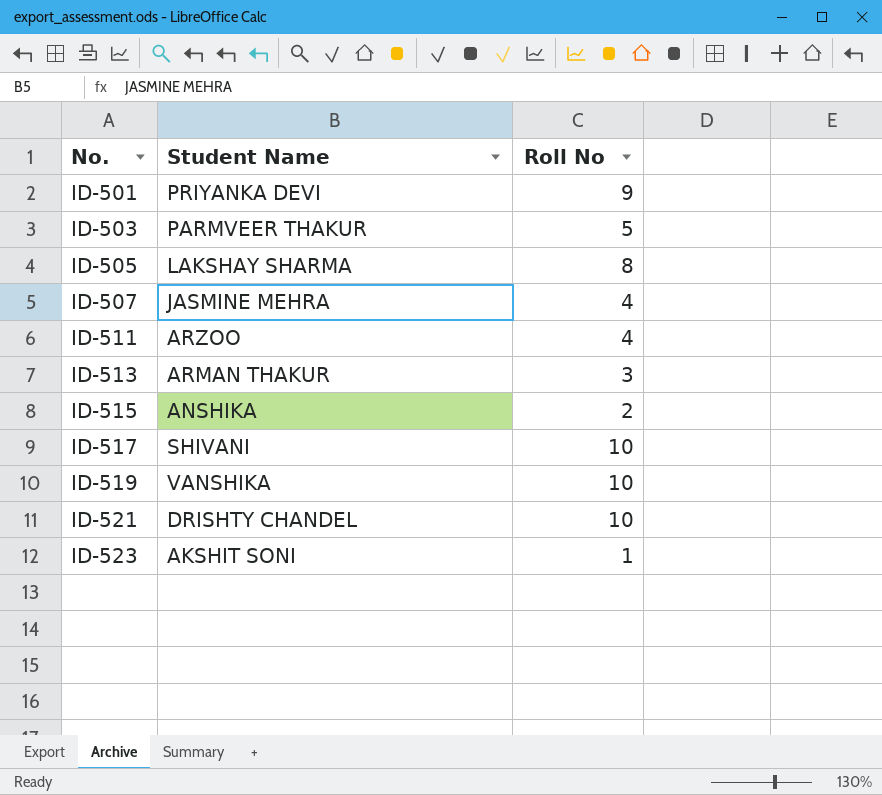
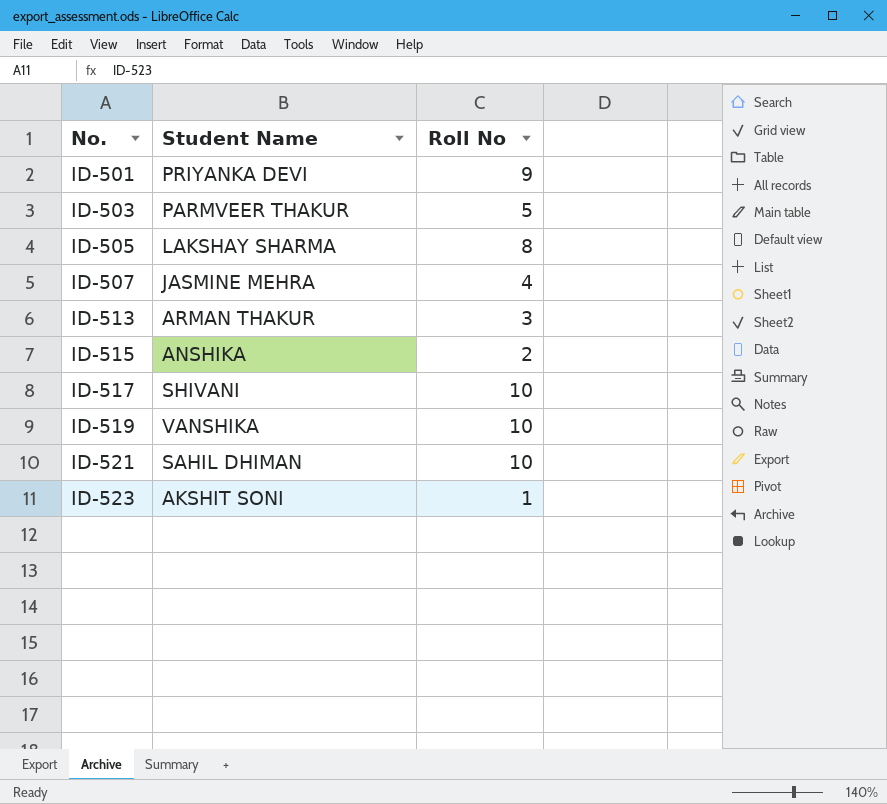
row ID-511: ARZOO | 4 -> none
ID-521 | Student Name: DRISHTY CHANDEL -> SAHIL DHIMAN

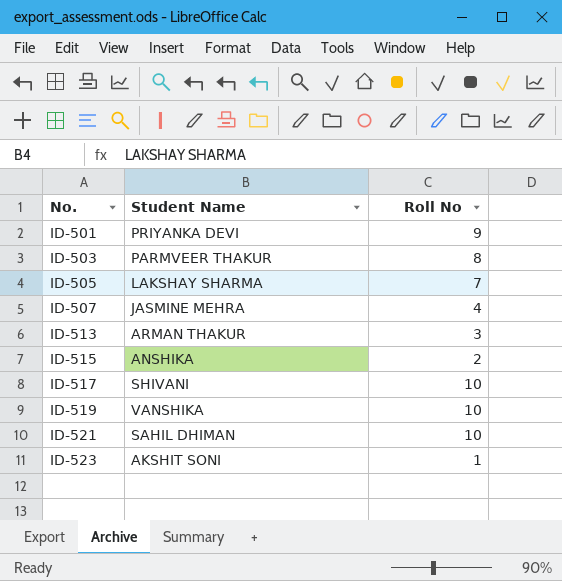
ID-503 | Roll No: 5 -> 8
ID-505 | Roll No: 8 -> 7

